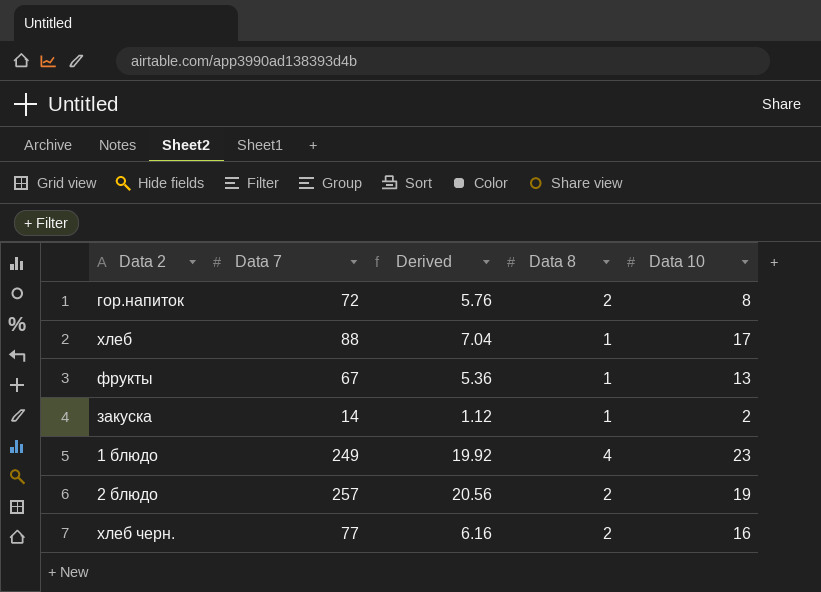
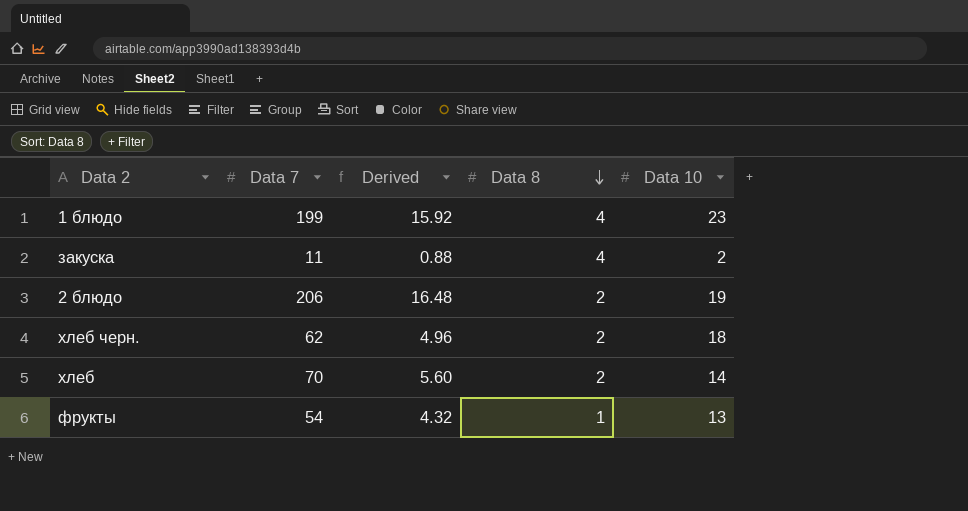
row order: none -> Data 8 descending
row гор.напиток: 72 | 5.76 | 2 | 8 -> none
1 блюдо | Data 7: 249 -> 199
1 блюдо | Derived: 19.92 -> 15.92
закуска | Data 7: 14 -> 11
закуска | Derived: 1.12 -> 0.88
закуска | Data 8: 1 -> 4
2 блюдо | Data 7: 257 -> 206
2 блюдо | Derived: 20.56 -> 16.48
хлеб черн. | Data 7: 77 -> 62
хлеб черн. | Derived: 6.16 -> 4.96
хлеб черн. | Data 10: 16 -> 18
хлеб | Data 7: 88 -> 70
хлеб | Derived: 7.04 -> 5.60
хлеб | Data 8: 1 -> 2
хлеб | Data 10: 17 -> 14
фрукты | Data 7: 67 -> 54
фрукты | Derived: 5.36 -> 4.32

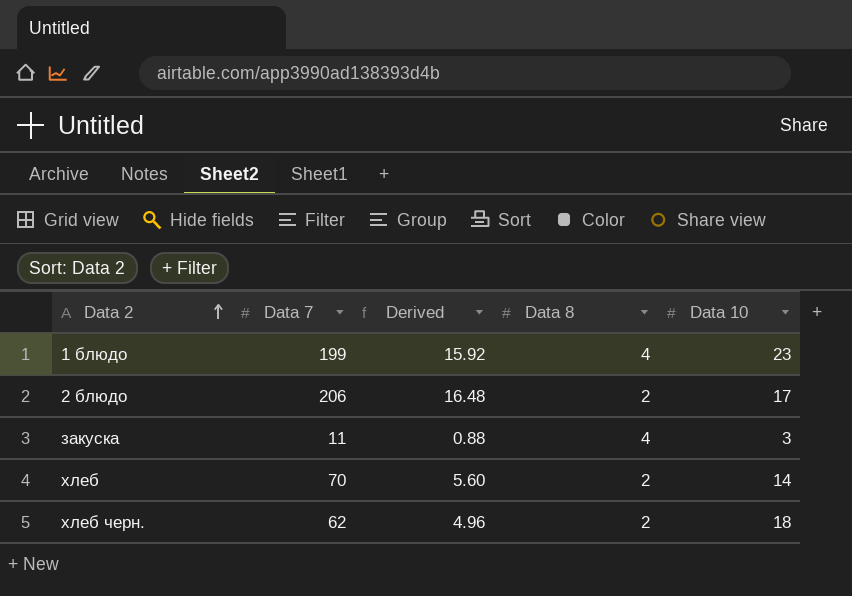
row order: Data 8 descending -> Data 2 ascending
row фрукты: 54 | 4.32 | 1 | 13 -> none
2 блюдо | Data 10: 19 -> 17
закуска | Data 10: 2 -> 3

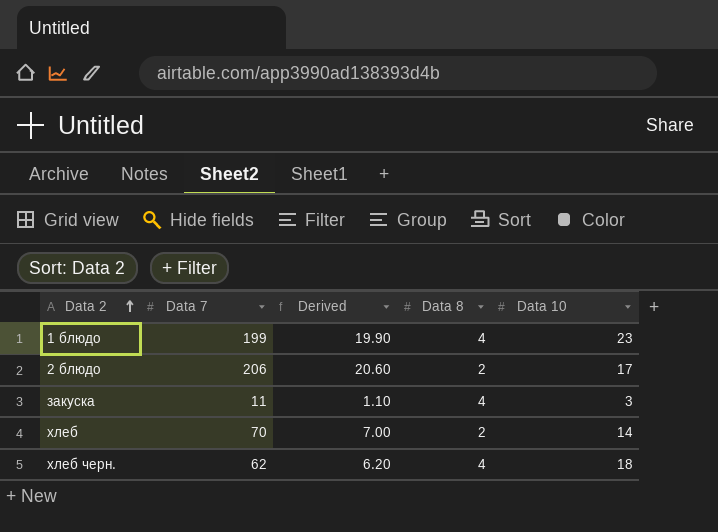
column Derived | formula: [Data 7] * 0.08 -> [Data 7] * 0.1
хлеб черн. | Data 8: 2 -> 4

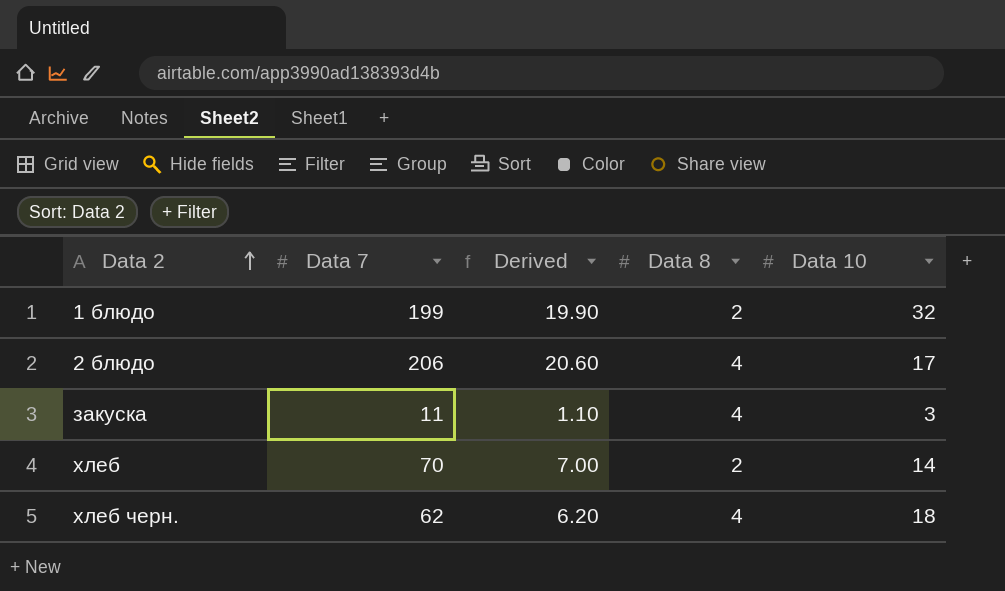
1 блюдо | Data 8: 4 -> 2
1 блюдо | Data 10: 23 -> 32
2 блюдо | Data 8: 2 -> 4

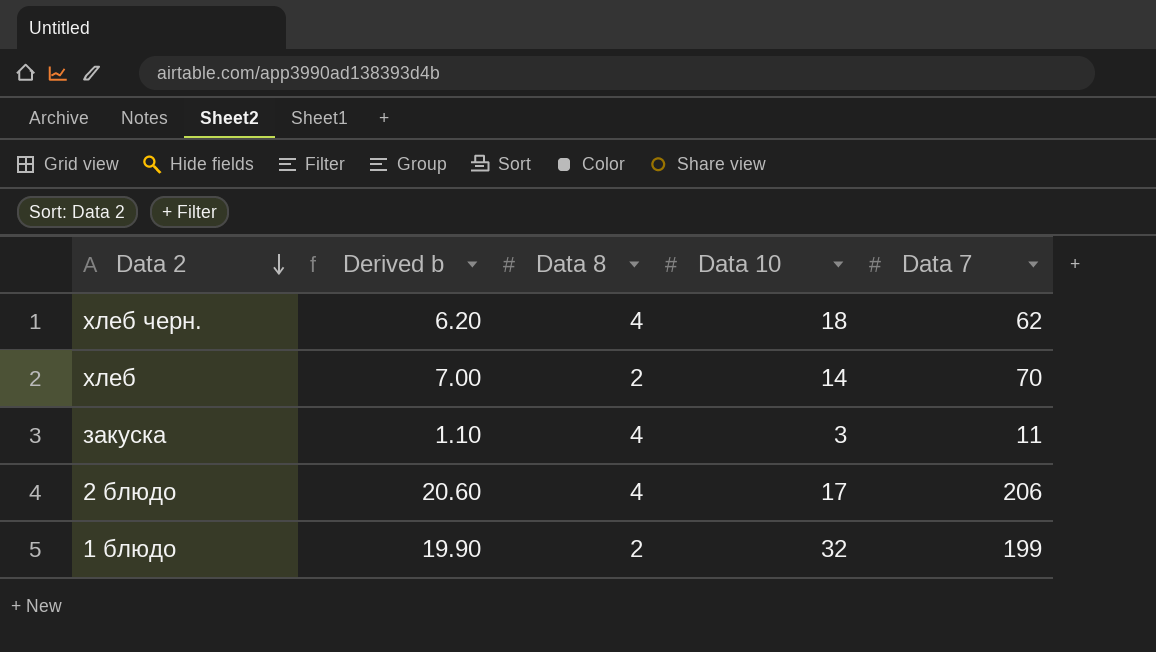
row order: Data 2 ascending -> Data 2 descending
column name: Derived -> Derived b
column Data 7 | position: 2 -> 5

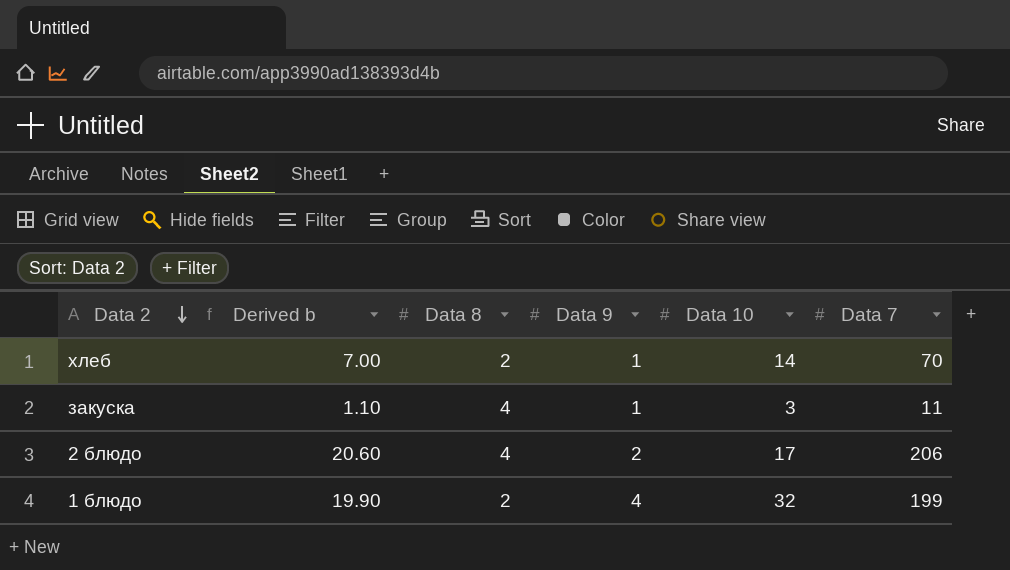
column Data 9 | position: none -> 4
row хлеб черн.: 6.20 | 4 | 18 | 62 -> none

